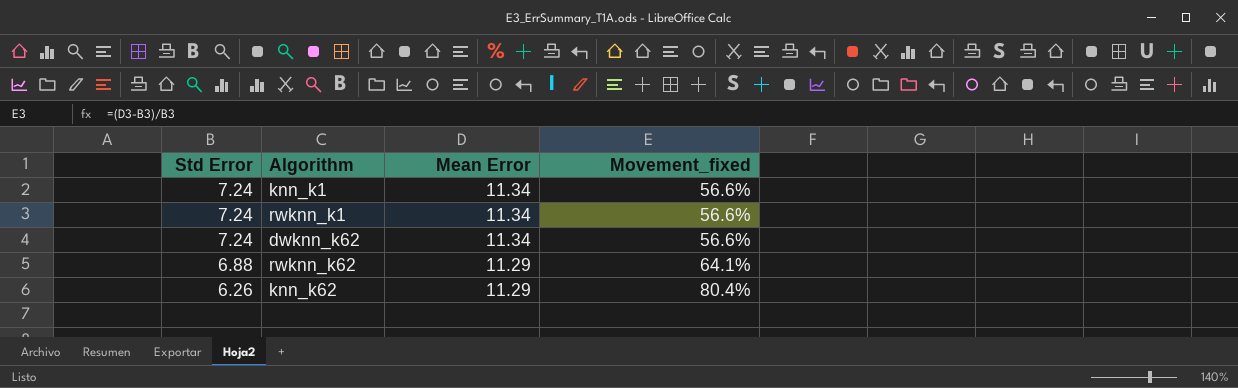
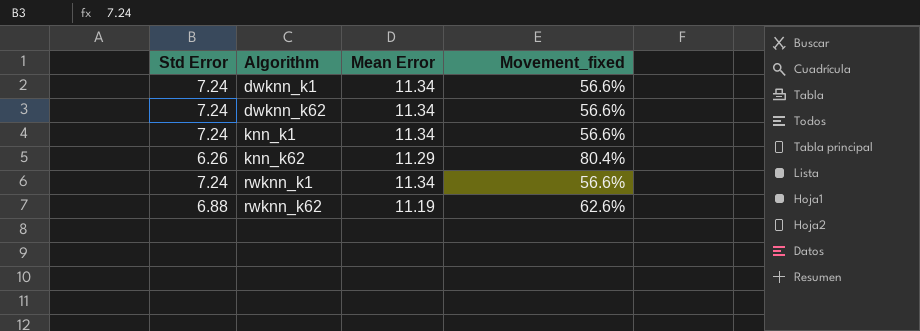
row order: Std Error descending -> Algorithm ascending
row dwknn_k1: none -> 7.24 | 11.34 | 56.6%
rwknn_k62 | Mean Error: 11.29 -> 11.19
rwknn_k62 | Movement_fixed: 64.1% -> 62.6%

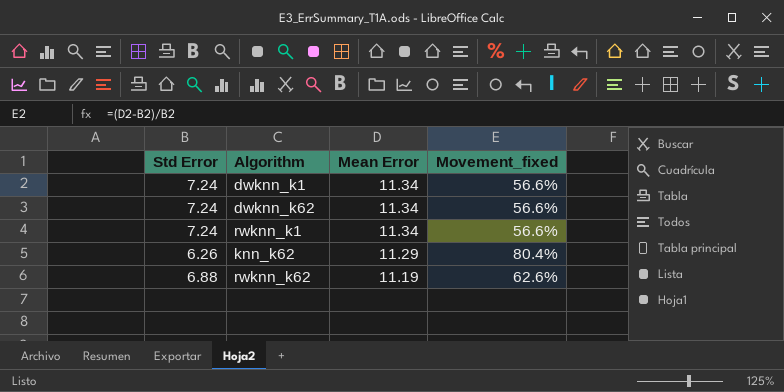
row order: Algorithm ascending -> Mean Error descending
row knn_k1: 7.24 | 11.34 | 56.6% -> none

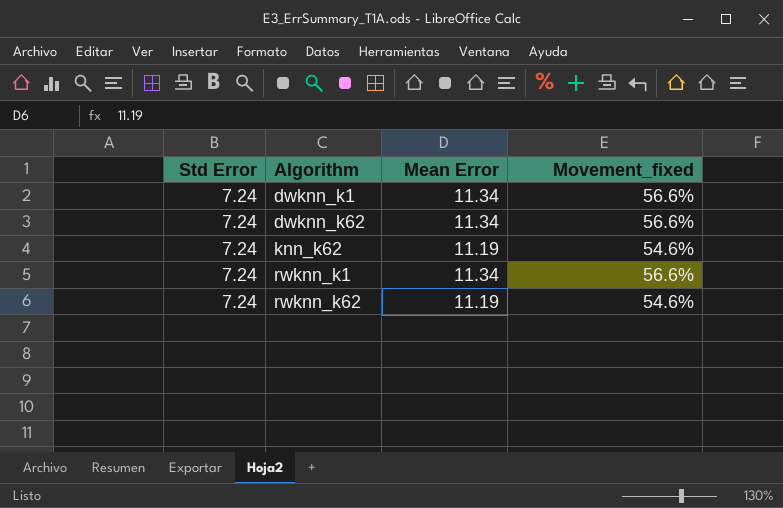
row order: Mean Error descending -> Algorithm ascending
knn_k62 | Std Error: 6.26 -> 7.24
knn_k62 | Mean Error: 11.29 -> 11.19
knn_k62 | Movement_fixed: 80.4% -> 54.6%
rwknn_k62 | Std Error: 6.88 -> 7.24
rwknn_k62 | Movement_fixed: 62.6% -> 54.6%

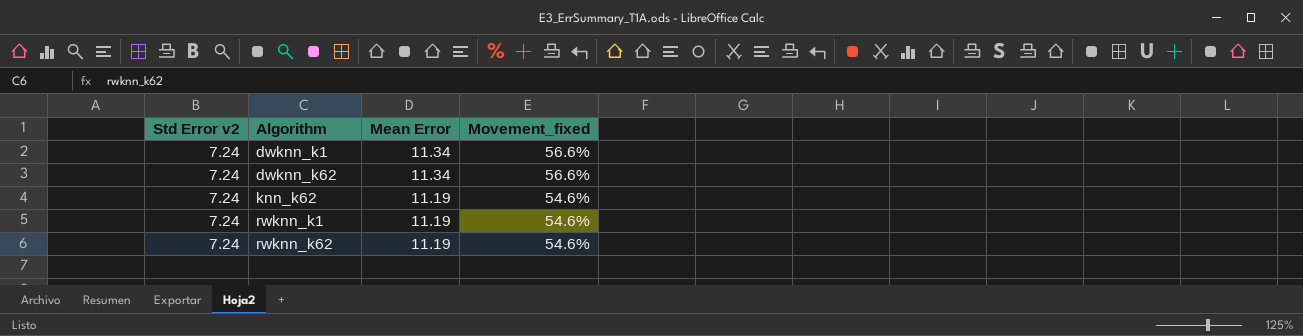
column name: Std Error -> Std Error v2
rwknn_k1 | Mean Error: 11.34 -> 11.19
rwknn_k1 | Movement_fixed: 56.6% -> 54.6%

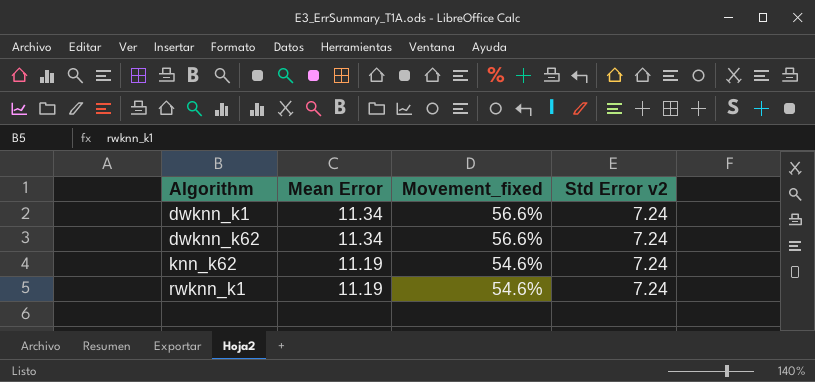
column Std Error v2 | position: 1 -> 4
row rwknn_k62: 7.24 | 11.19 | 54.6% -> none

